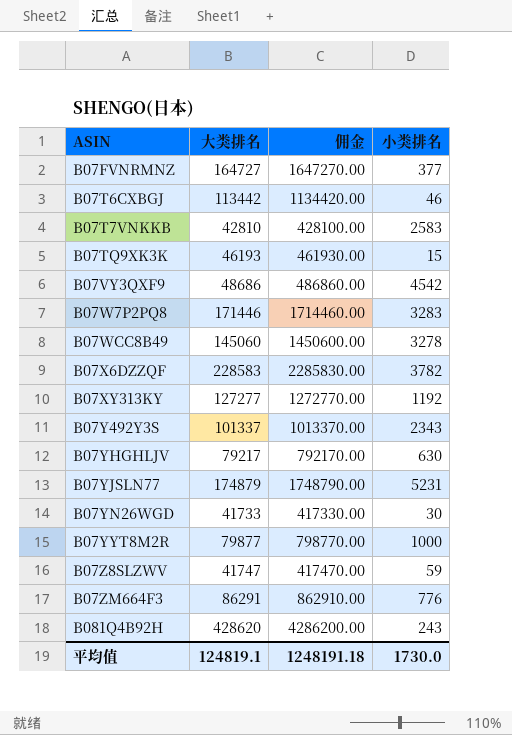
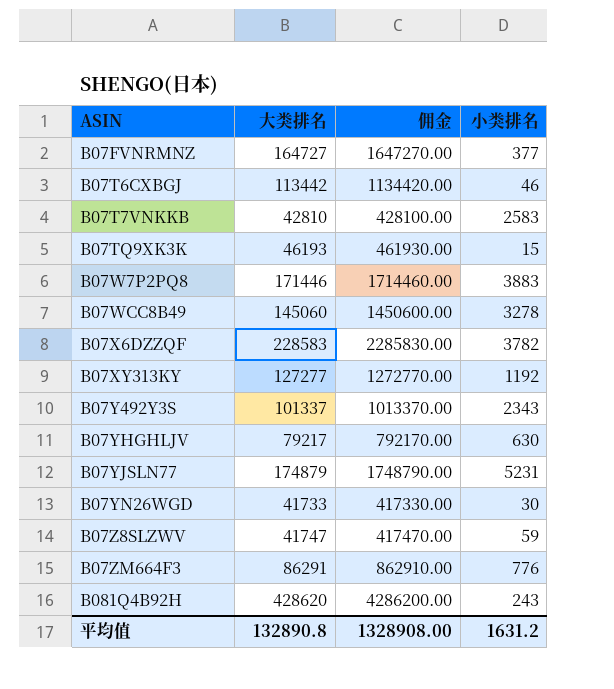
row B07VY3QXF9: 48686 | 486860.00 | 4542 -> none
row B07YYT8M2R: 79877 | 798770.00 | 1000 -> none
B07W7P2PQ8 | 小类排名: 3283 -> 3883
平均值 | 大类排名: 124819.1 -> 132890.8
平均值 | 佣金: 1248191.18 -> 1328908.00
平均值 | 小类排名: 1730.0 -> 1631.2

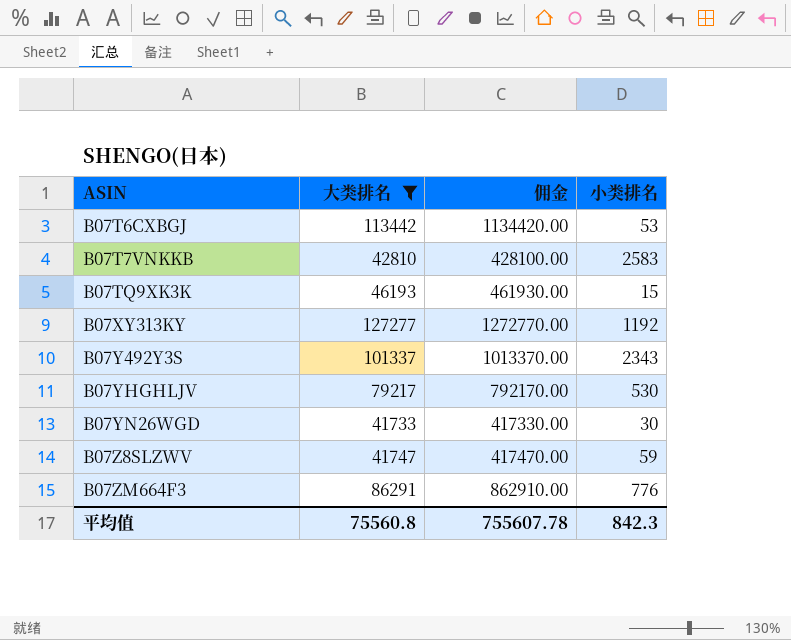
filter: none -> 大类排名 <= 127277
B07T6CXBGJ | 小类排名: 46 -> 53
B07YHGHLJV | 小类排名: 630 -> 530
平均值 | 大类排名: 132890.8 -> 75560.8
平均值 | 佣金: 1328908.00 -> 755607.78
平均值 | 小类排名: 1631.2 -> 842.3

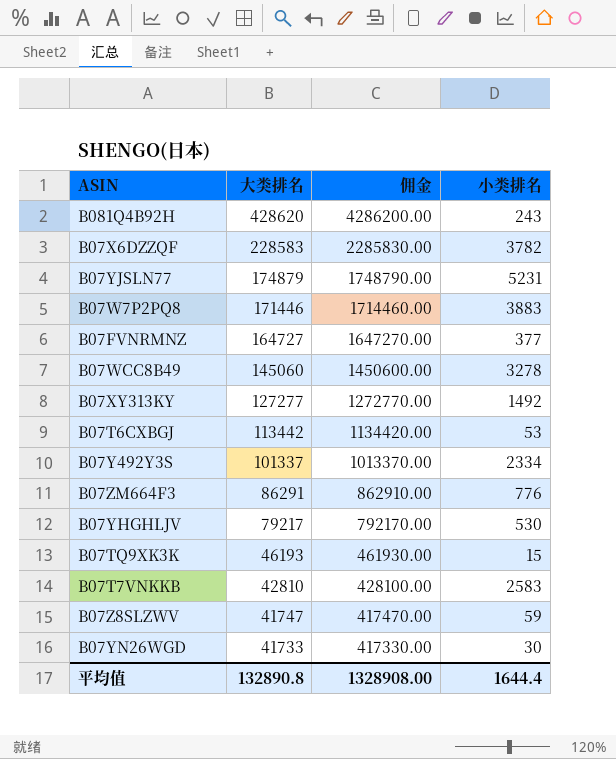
filter: 大类排名 <= 127277 -> none
row order: ASIN ascending -> 大类排名 descending
B07XY313KY | 小类排名: 1192 -> 1492
B07Y492Y3S | 小类排名: 2343 -> 2334
平均值 | 大类排名: 75560.8 -> 132890.8
平均值 | 佣金: 755607.78 -> 1328908.00
平均值 | 小类排名: 842.3 -> 1644.4

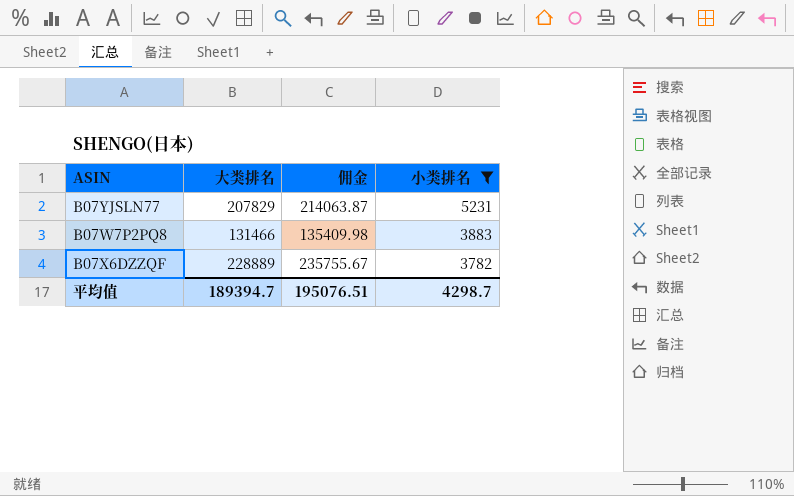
filter: none -> 小类排名 >= 3782
row order: 大类排名 descending -> 小类排名 descending
column 佣金 | formula: [大类排名] * 10 -> [大类排名] * 1.03
B07YJSLN77 | 大类排名: 174879 -> 207829
B07W7P2PQ8 | 大类排名: 171446 -> 131466
B07X6DZZQF | 大类排名: 228583 -> 228889
平均值 | 大类排名: 132890.8 -> 189394.7
平均值 | 佣金: 1328908.00 -> 195076.51
平均值 | 小类排名: 1644.4 -> 4298.7

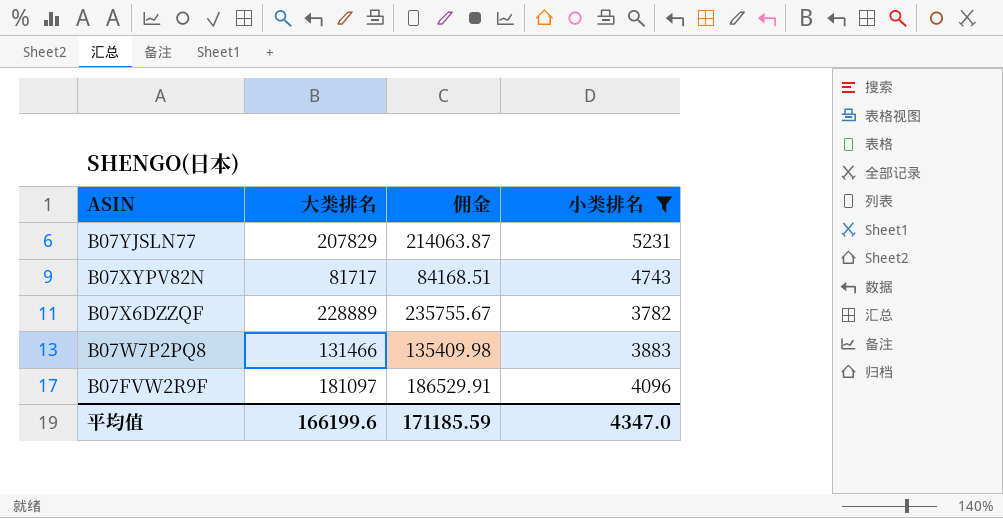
row order: 小类排名 descending -> ASIN descending
row B07XYPV82N: none -> 81717 | 84168.51 | 4743
row B07FVW2R9F: none -> 181097 | 186529.91 | 4096
平均值 | 大类排名: 189394.7 -> 166199.6
平均值 | 佣金: 195076.51 -> 171185.59
平均值 | 小类排名: 4298.7 -> 4347.0

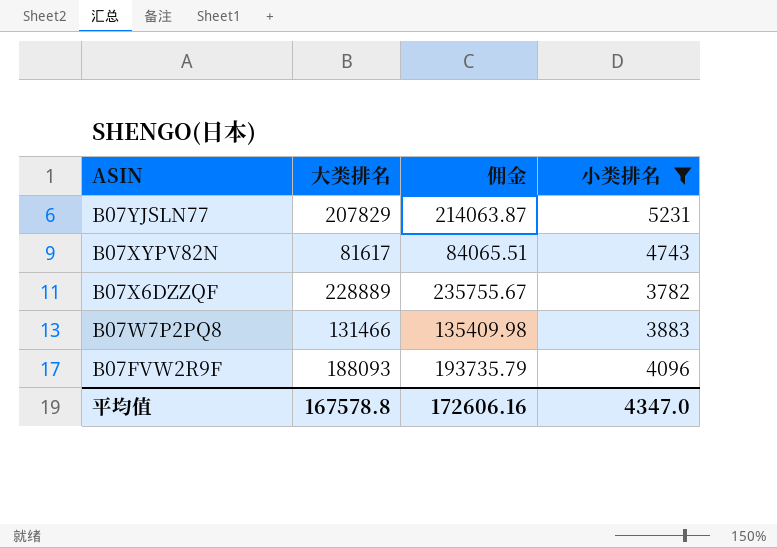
B07XYPV82N | 大类排名: 81717 -> 81617
B07XYPV82N | 佣金: 84168.51 -> 84065.51
B07FVW2R9F | 大类排名: 181097 -> 188093
B07FVW2R9F | 佣金: 186529.91 -> 193735.79
平均值 | 大类排名: 166199.6 -> 167578.8
平均值 | 佣金: 171185.59 -> 172606.16

